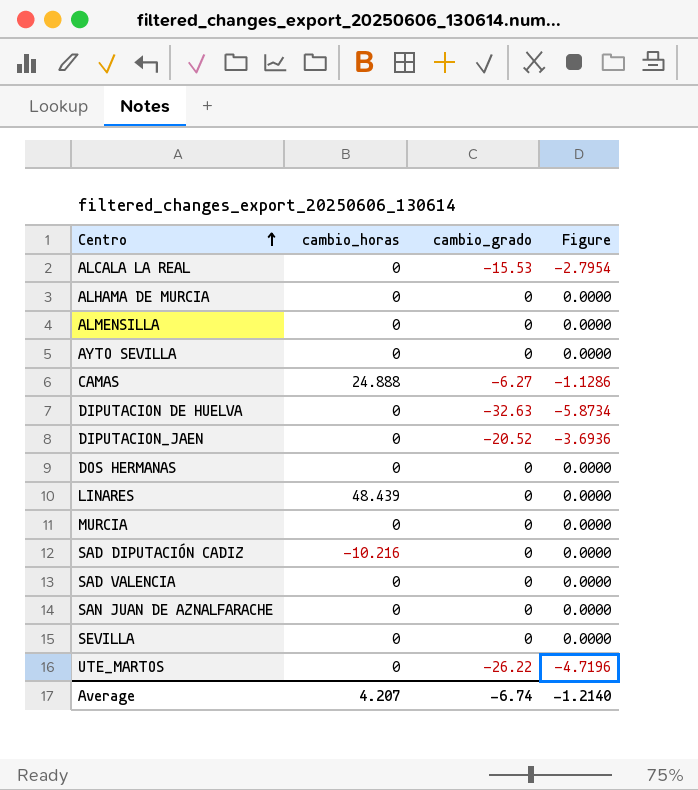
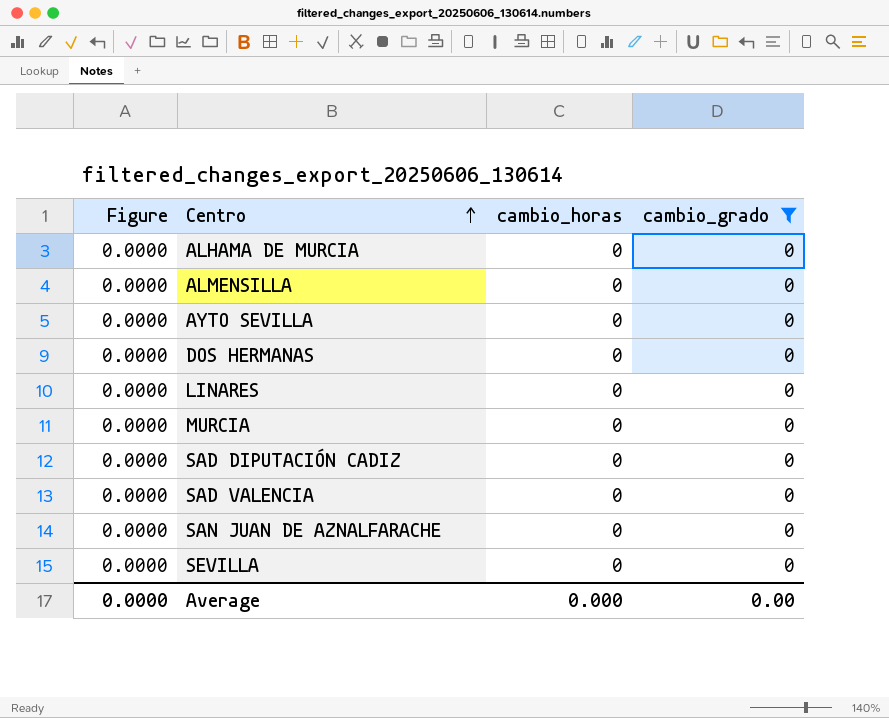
filter: none -> cambio_grado = 0
column Figure | position: 4 -> 1
LINARES | cambio_horas: 48.439 -> 0
SAD DIPUTACIÓN CADIZ | cambio_horas: -10.216 -> 0
Average | Figure: -1.2140 -> 0.0000
Average | cambio_horas: 4.207 -> 0.000
Average | cambio_grado: -6.74 -> 0.00

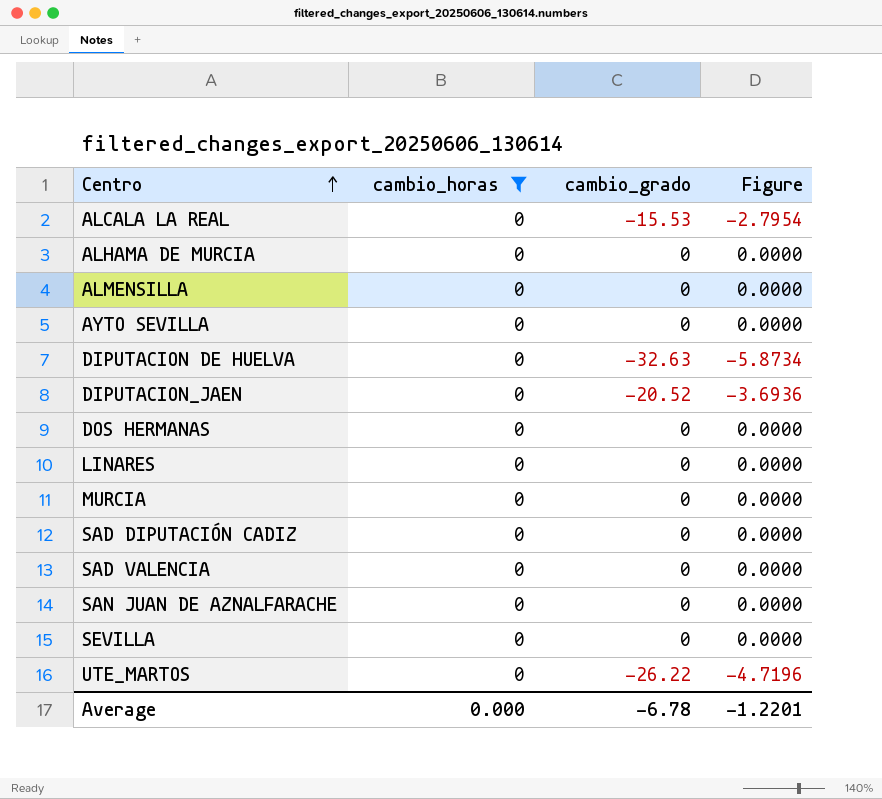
filter: cambio_grado = 0 -> cambio_horas = 0
column Figure | position: 1 -> 4
Average | cambio_grado: 0.00 -> -6.78
Average | Figure: 0.0000 -> -1.2201

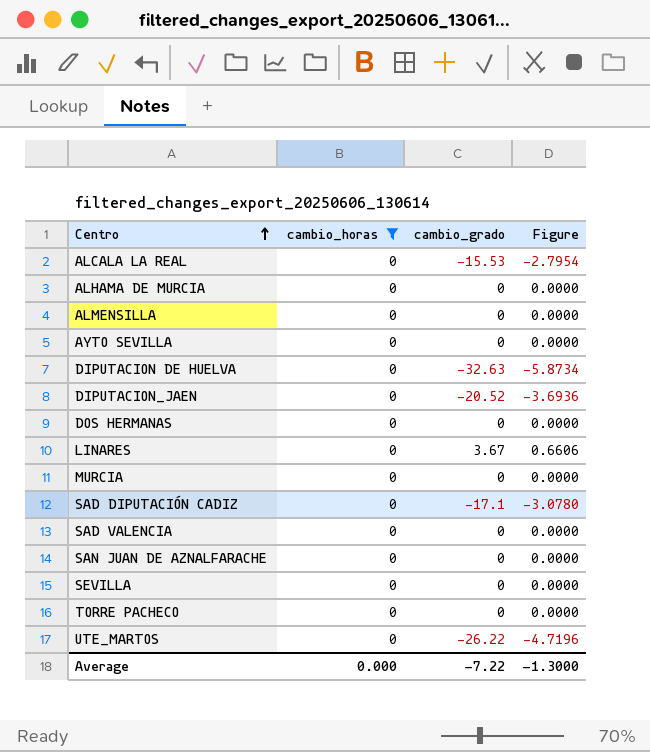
LINARES | cambio_grado: 0 -> 3.67
LINARES | Figure: 0.0000 -> 0.6606
SAD DIPUTACIÓN CADIZ | cambio_grado: 0 -> -17.1
SAD DIPUTACIÓN CADIZ | Figure: 0.0000 -> -3.0780
row TORRE PACHECO: none -> 0 | 0 | 0.0000
Average | cambio_grado: -6.78 -> -7.22
Average | Figure: -1.2201 -> -1.3000

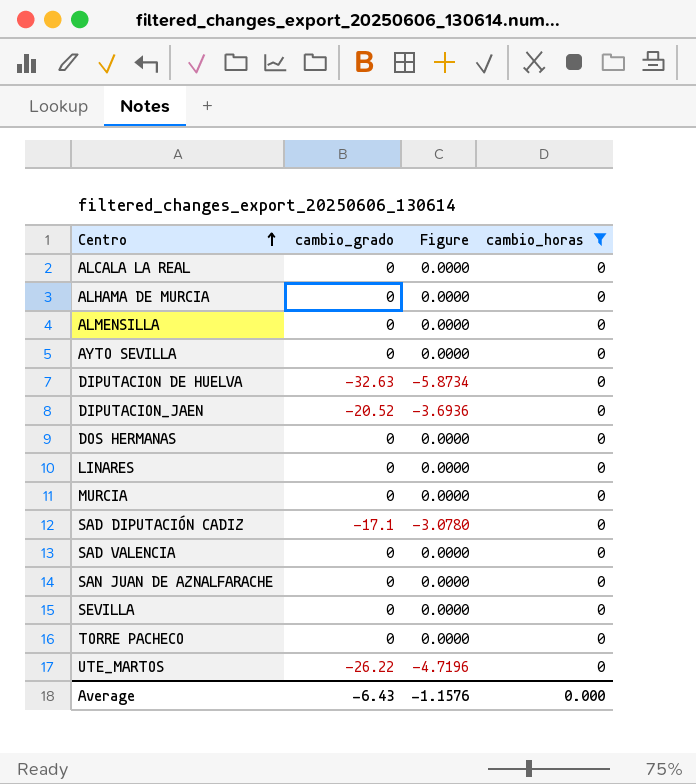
column cambio_horas | position: 2 -> 4
ALCALA LA REAL | cambio_grado: -15.53 -> 0
ALCALA LA REAL | Figure: -2.7954 -> 0.0000
LINARES | cambio_grado: 3.67 -> 0
LINARES | Figure: 0.6606 -> 0.0000
Average | cambio_grado: -7.22 -> -6.43
Average | Figure: -1.3000 -> -1.1576

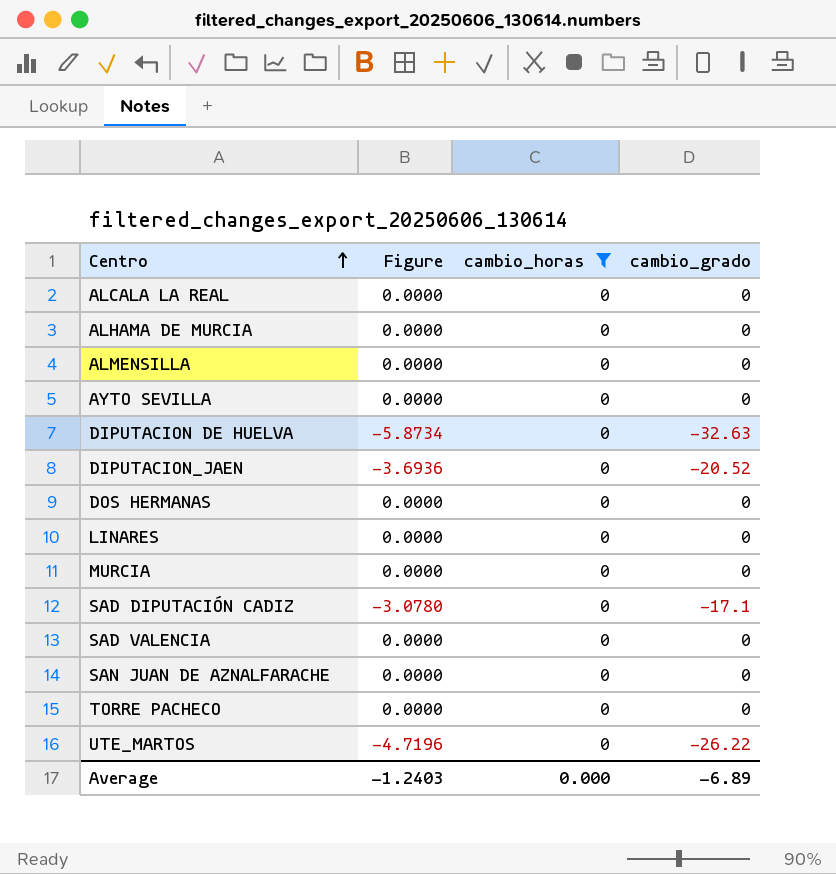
column cambio_grado | position: 2 -> 4
row SEVILLA: 0 | 0.0000 | 0 -> none
Average | Figure: -1.1576 -> -1.2403
Average | cambio_grado: -6.43 -> -6.89

